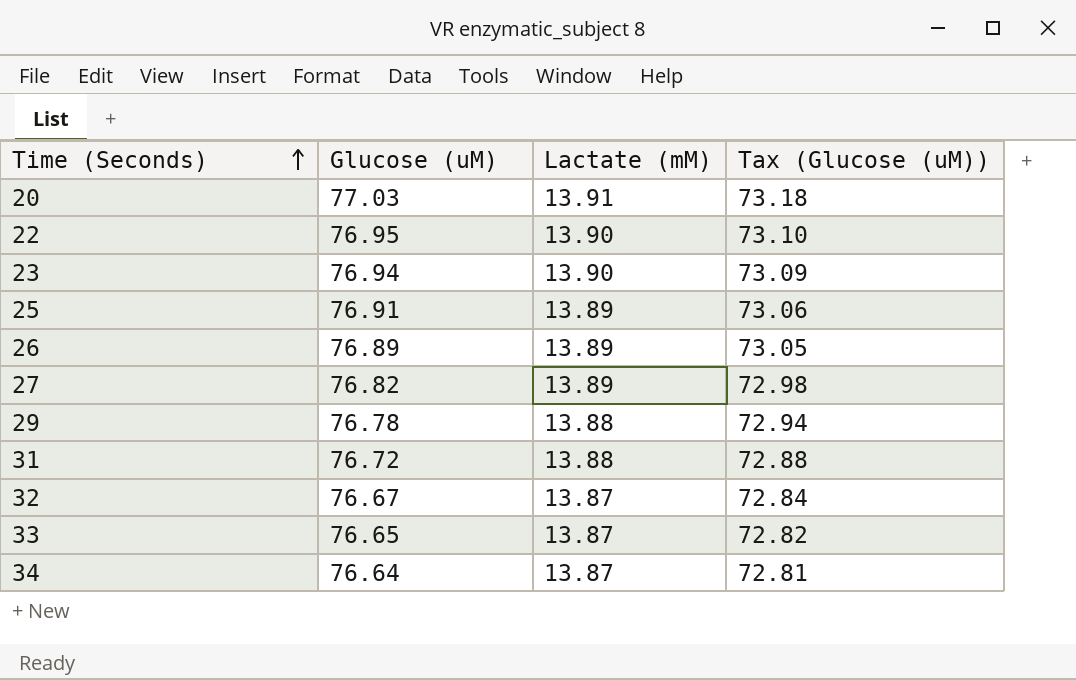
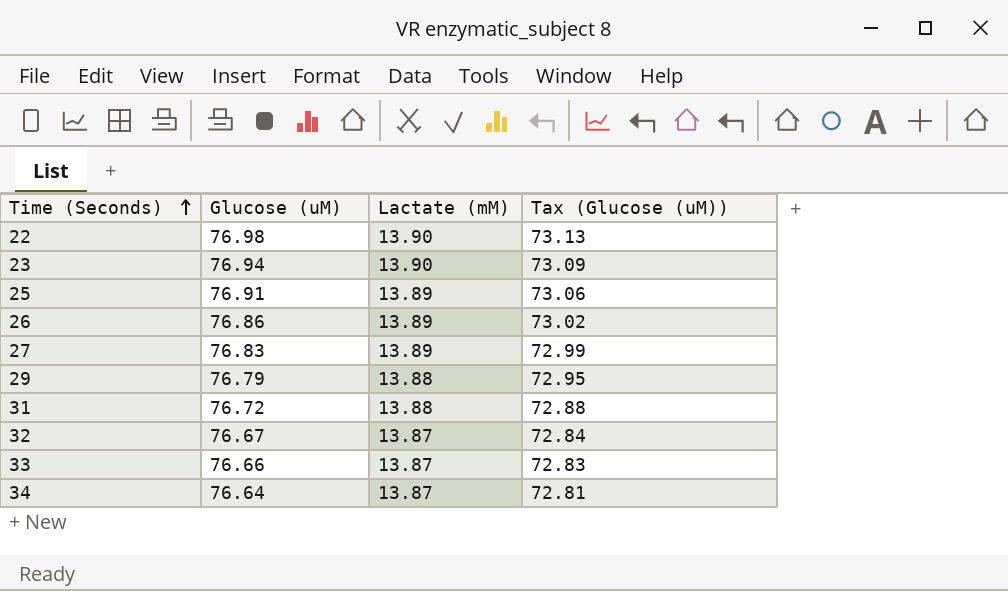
row 20: 77.03 | 13.91 | 73.18 -> none
22 | Glucose (uM): 76.95 -> 76.98
22 | Tax (Glucose (uM)): 73.10 -> 73.13
26 | Glucose (uM): 76.89 -> 76.86
26 | Tax (Glucose (uM)): 73.05 -> 73.02
27 | Glucose (uM): 76.82 -> 76.83
27 | Tax (Glucose (uM)): 72.98 -> 72.99
29 | Glucose (uM): 76.78 -> 76.79
29 | Tax (Glucose (uM)): 72.94 -> 72.95
33 | Glucose (uM): 76.65 -> 76.66
33 | Tax (Glucose (uM)): 72.82 -> 72.83

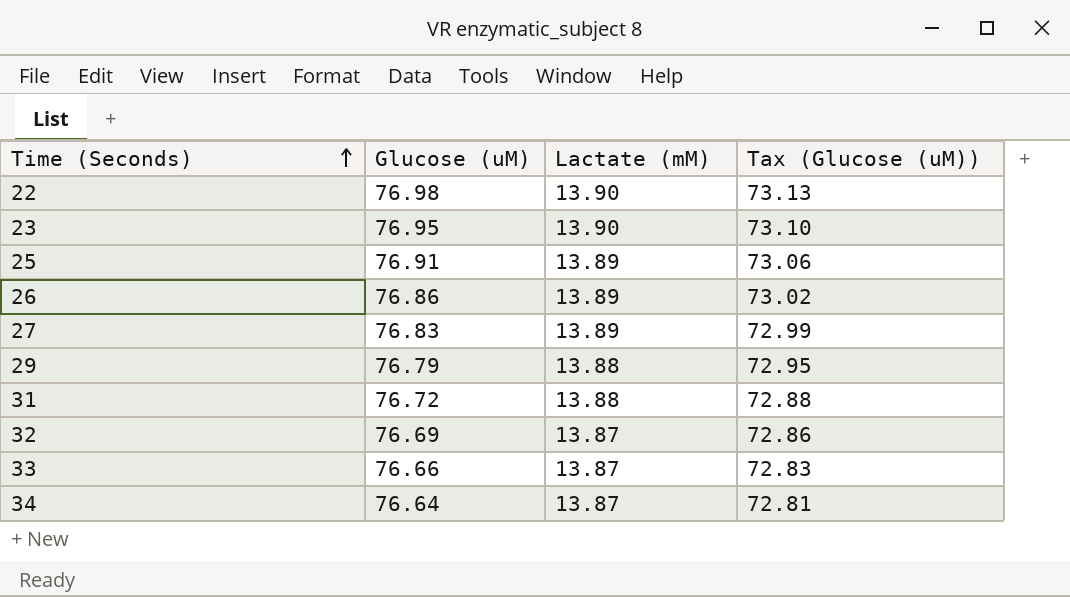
23 | Glucose (uM): 76.94 -> 76.95
23 | Tax (Glucose (uM)): 73.09 -> 73.10
32 | Glucose (uM): 76.67 -> 76.69
32 | Tax (Glucose (uM)): 72.84 -> 72.86

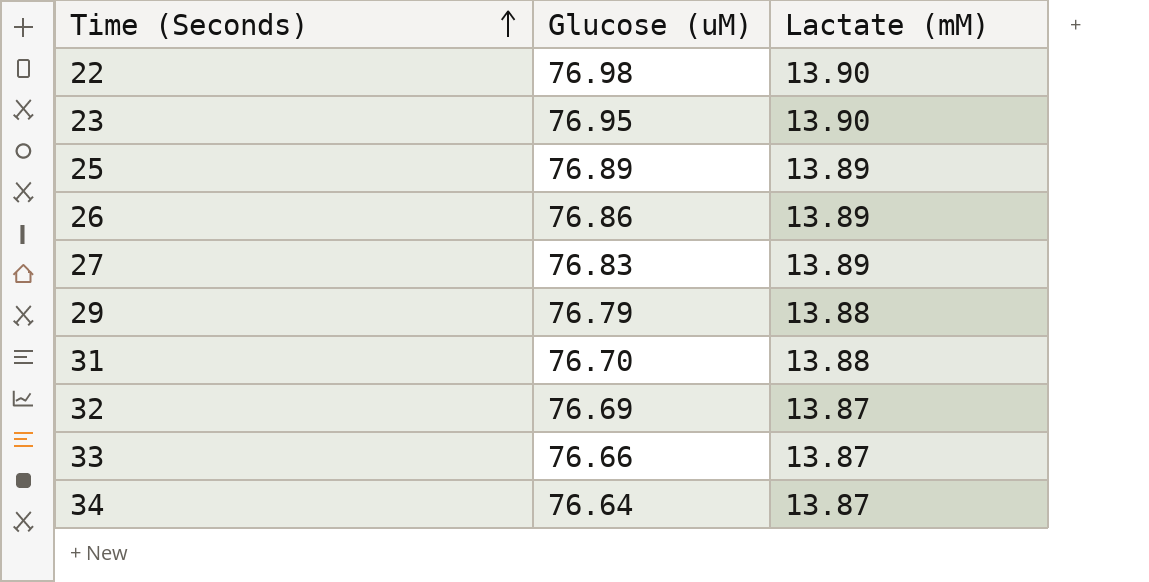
column Tax (Glucose (uM)) | formula: [Glucose (uM)] * 0.95 -> none
25 | Glucose (uM): 76.91 -> 76.89
31 | Glucose (uM): 76.72 -> 76.70

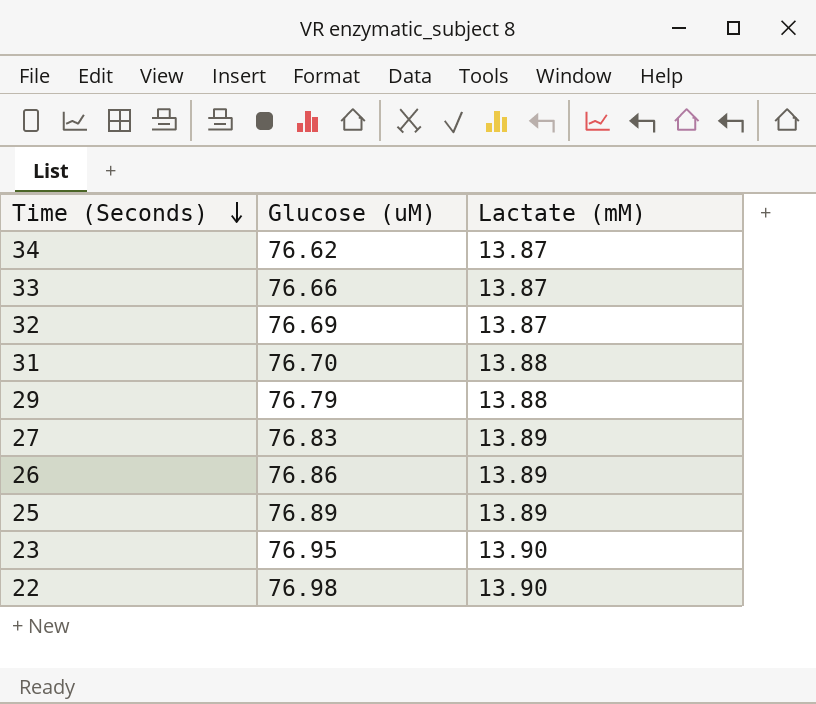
row order: Time (Seconds) ascending -> Time (Seconds) descending
34 | Glucose (uM): 76.64 -> 76.62

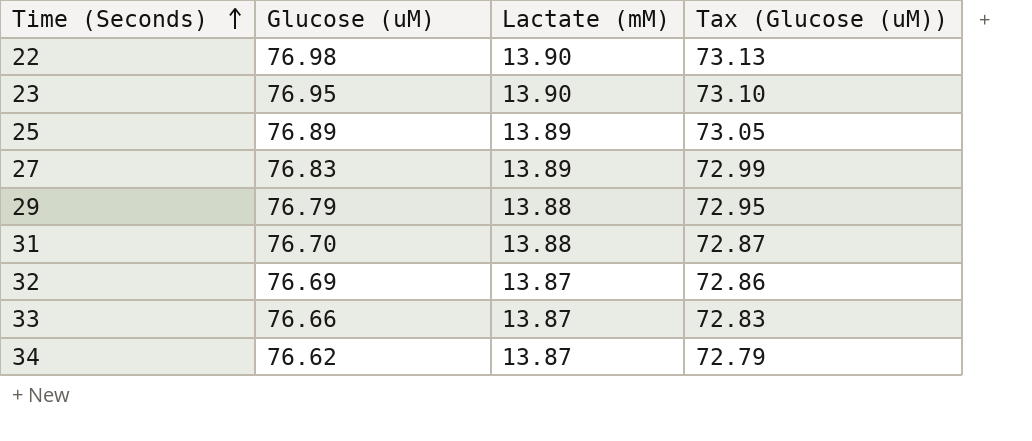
row order: Time (Seconds) descending -> Time (Seconds) ascending
column Tax (Glucose (uM)) | formula: none -> [Glucose (uM)] * 0.95
row 26: 76.86 | 13.89 -> none

